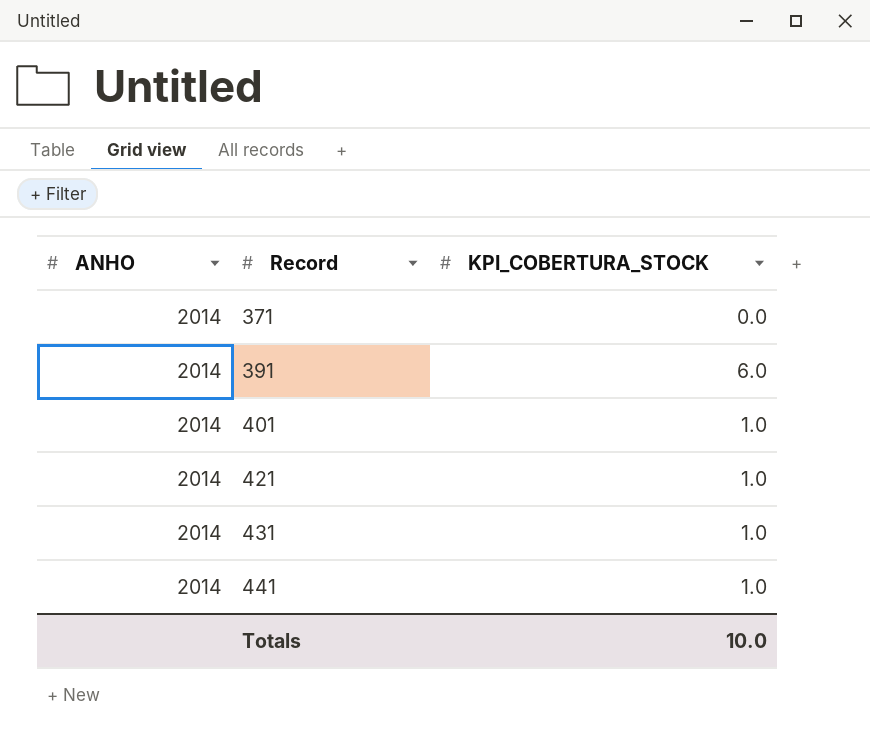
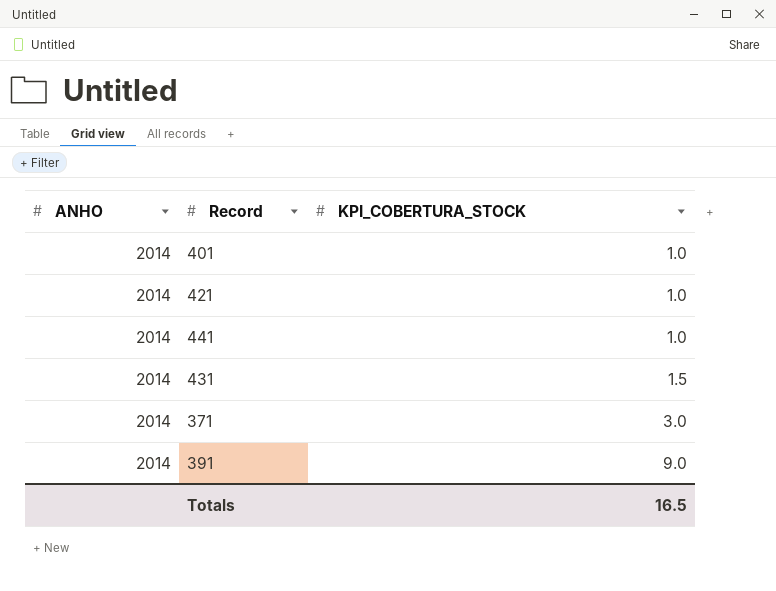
row order: Record ascending -> KPI_COBERTURA_STOCK ascending
431 | KPI_COBERTURA_STOCK: 1.0 -> 1.5
371 | KPI_COBERTURA_STOCK: 0.0 -> 3.0
391 | KPI_COBERTURA_STOCK: 6.0 -> 9.0
Totals | KPI_COBERTURA_STOCK: 10.0 -> 16.5

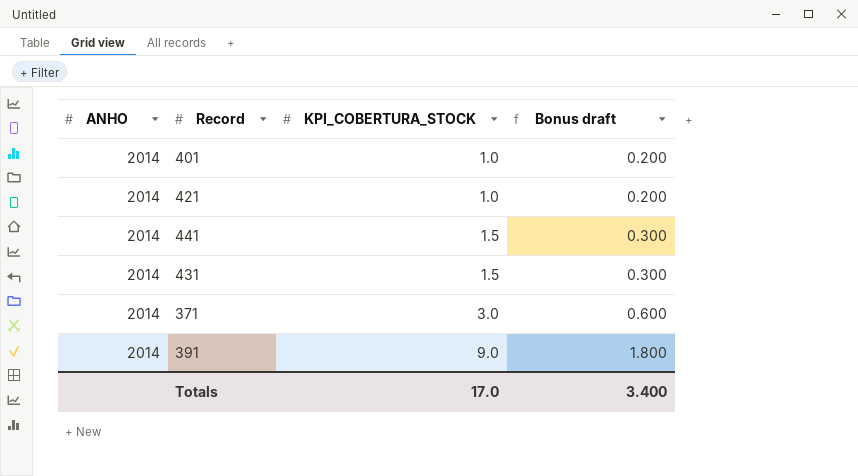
column Bonus draft | formula: none -> [KPI_COBERTURA_STOCK] * 0.2
441 | KPI_COBERTURA_STOCK: 1.0 -> 1.5
Totals | KPI_COBERTURA_STOCK: 16.5 -> 17.0

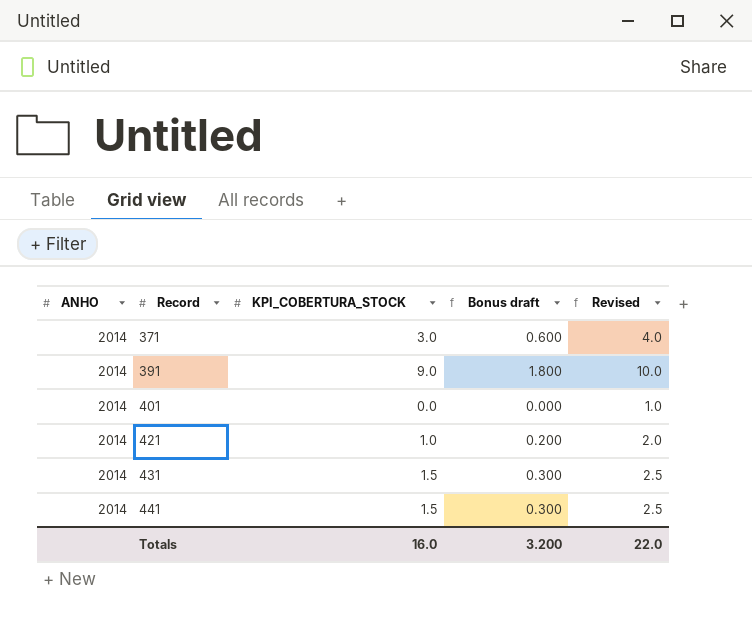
row order: KPI_COBERTURA_STOCK ascending -> Record ascending
column Revised | formula: none -> [KPI_COBERTURA_STOCK] + 1
401 | KPI_COBERTURA_STOCK: 1.0 -> 0.0
401 | Bonus draft: 0.200 -> 0.000
Totals | KPI_COBERTURA_STOCK: 17.0 -> 16.0
Totals | Bonus draft: 3.400 -> 3.200

